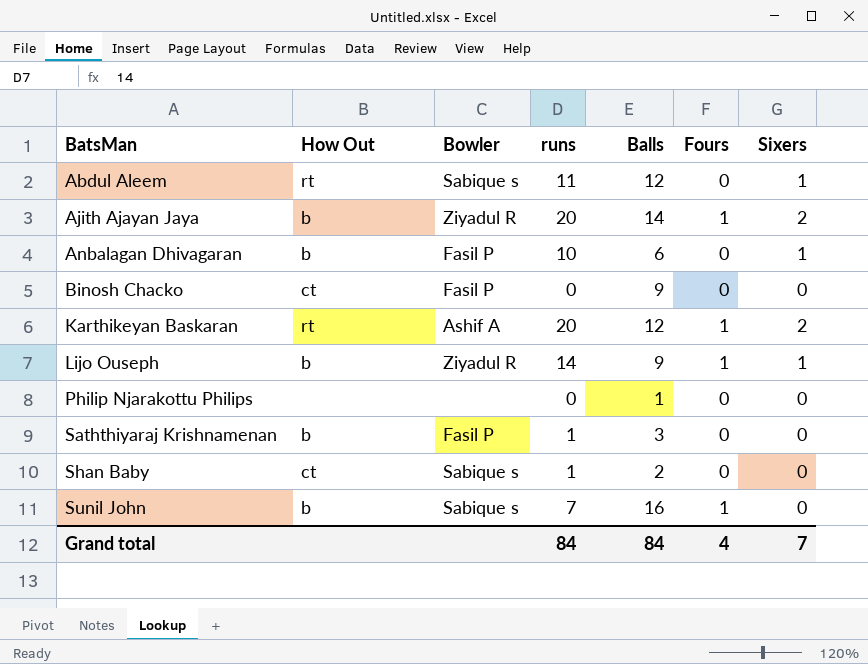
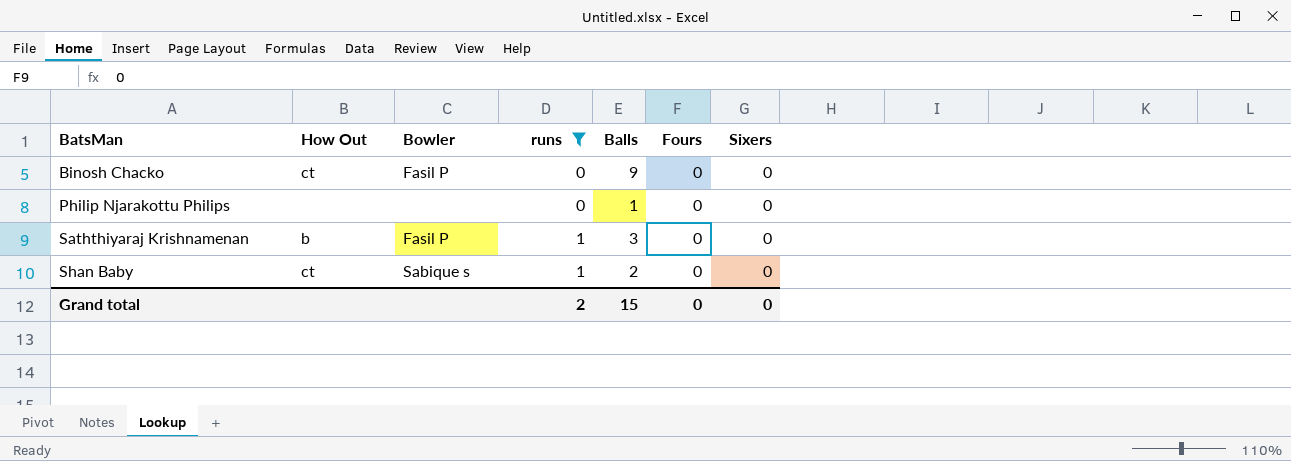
filter: none -> runs <= 1
Grand total | runs: 84 -> 2
Grand total | Balls: 84 -> 15
Grand total | Fours: 4 -> 0
Grand total | Sixers: 7 -> 0

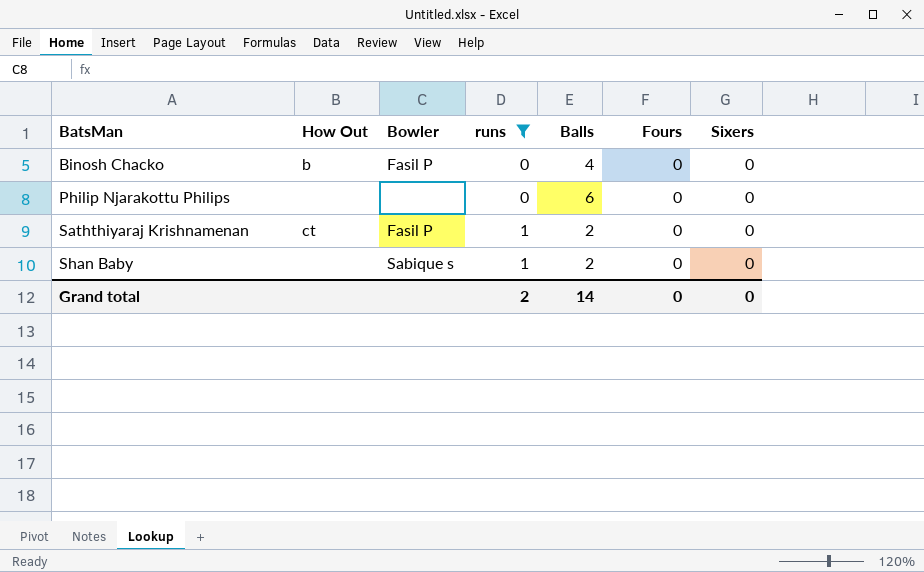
Binosh Chacko | How Out: ct -> b
Binosh Chacko | Balls: 9 -> 4
Philip Njarakottu Philips | Balls: 1 -> 6
Saththiyaraj Krishnamenan | How Out: b -> ct
Saththiyaraj Krishnamenan | Balls: 3 -> 2
Shan Baby | How Out: ct -> none
Grand total | Balls: 15 -> 14

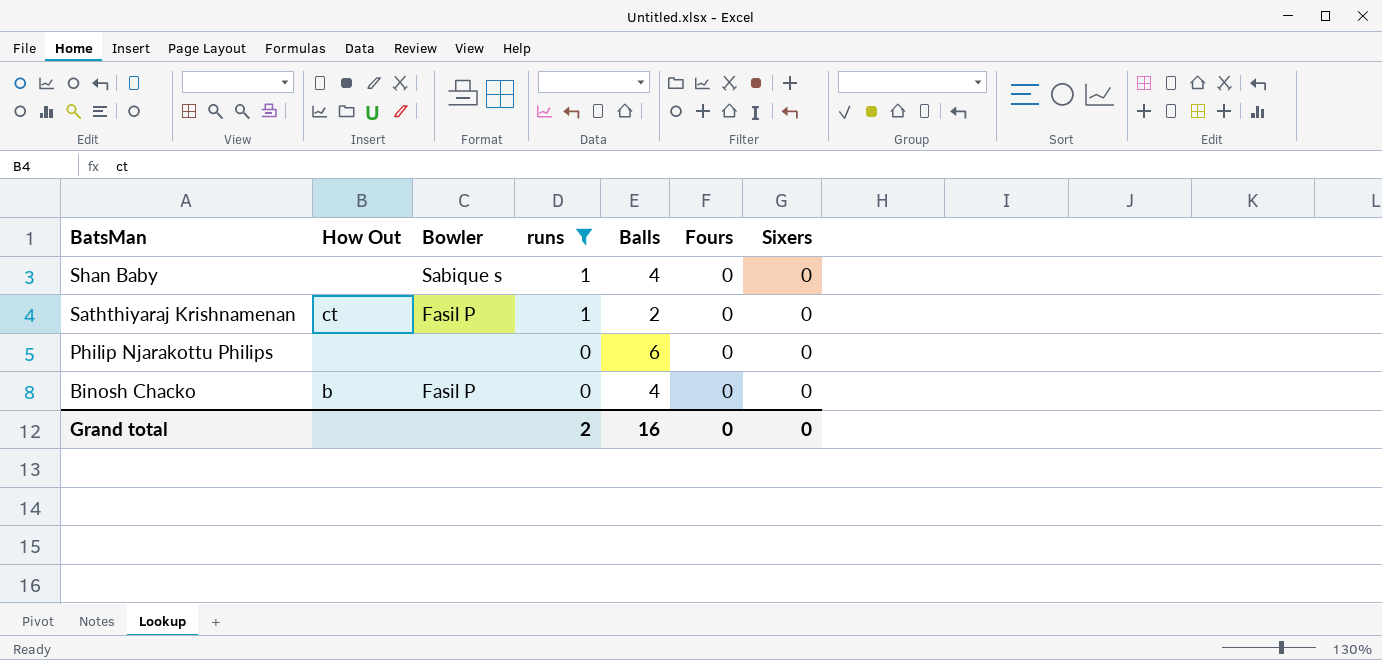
row order: BatsMan ascending -> BatsMan descending
Shan Baby | Balls: 2 -> 4
Grand total | Balls: 14 -> 16

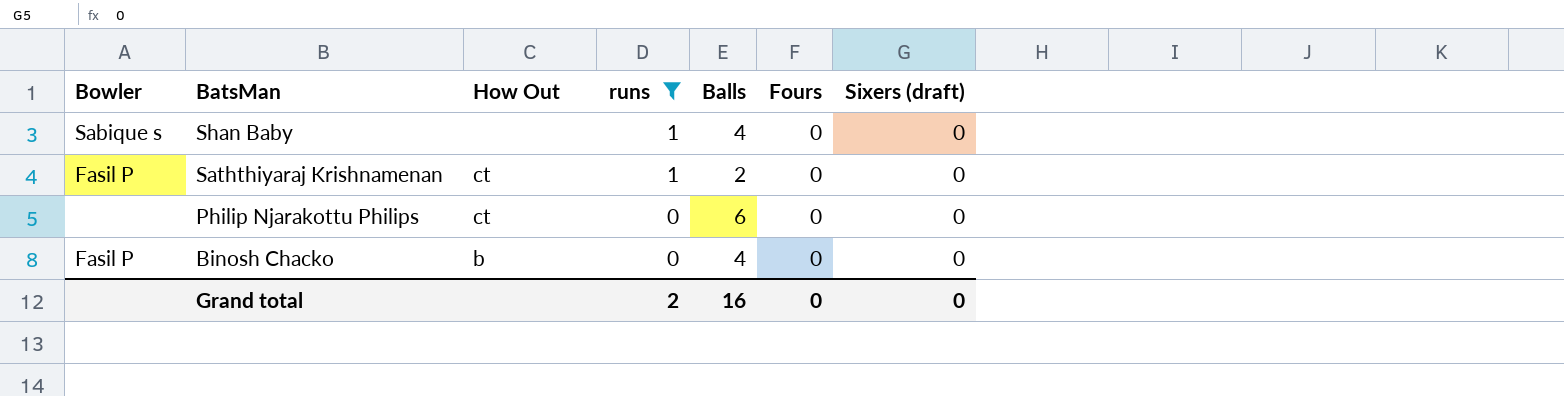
column Bowler | position: 3 -> 1
column name: Sixers -> Sixers (draft)
Philip Njarakottu Philips | How Out: none -> ct

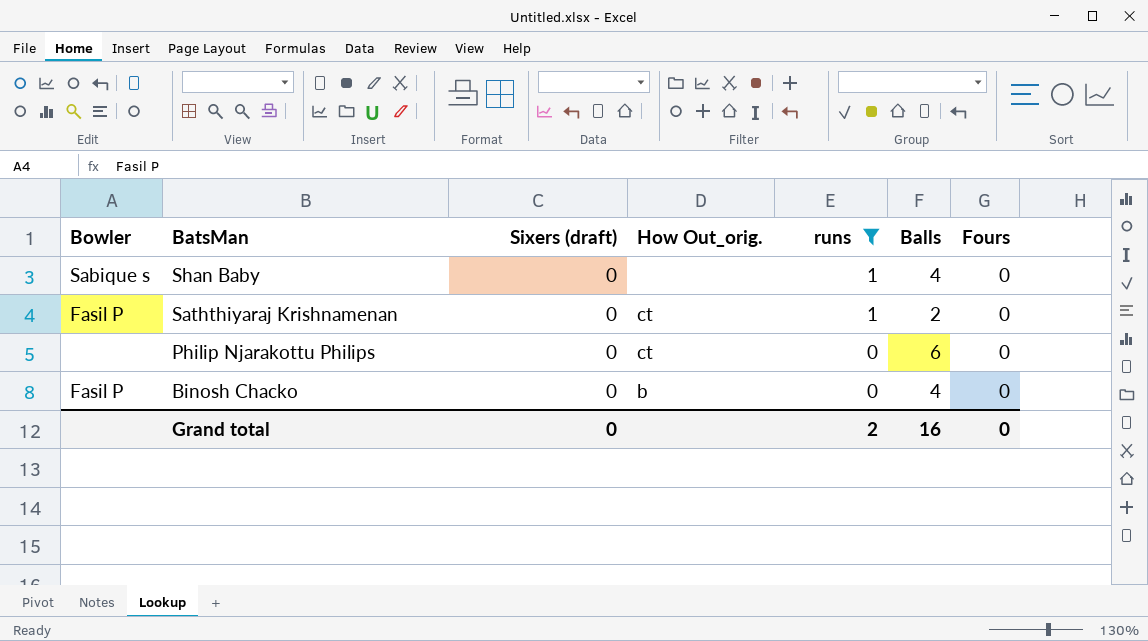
column Sixers (draft) | position: 7 -> 3
column name: How Out -> How Out_orig.

